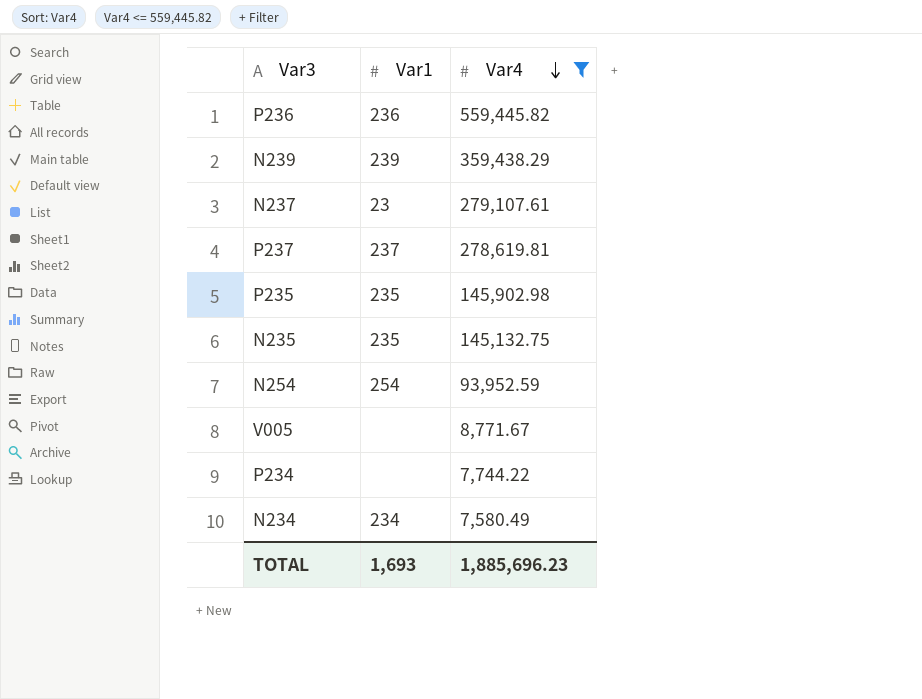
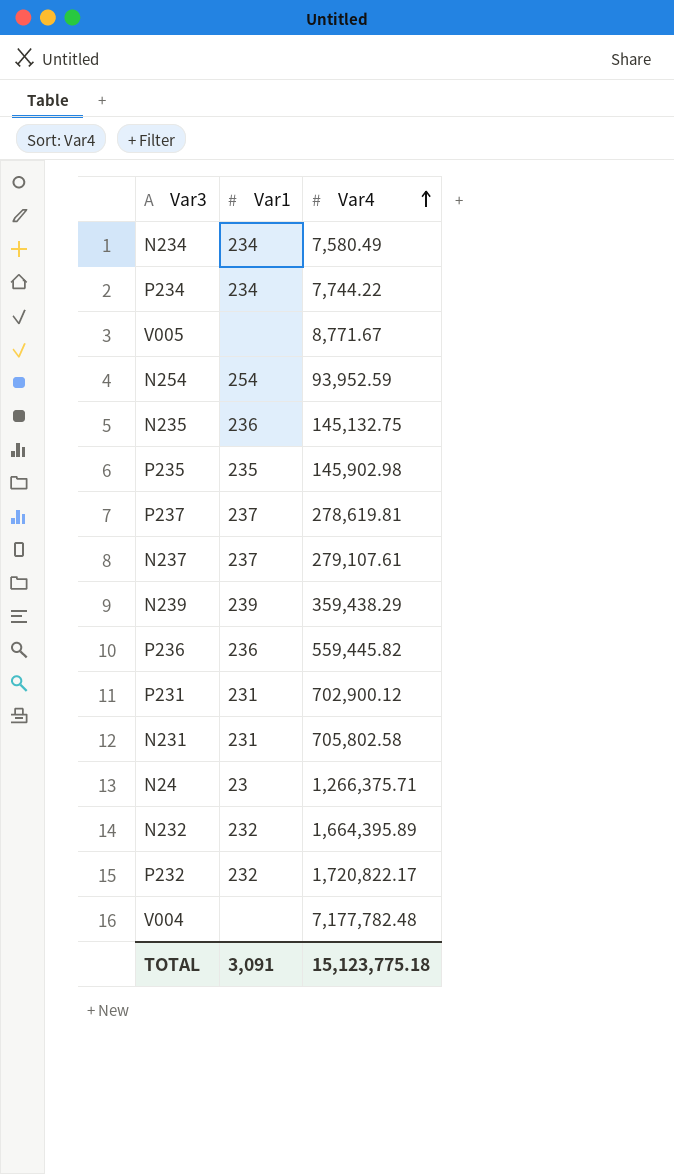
filter: Var4 <= 559,445.82 -> none
row order: Var4 descending -> Var4 ascending
P234 | Var1: none -> 234
N235 | Var1: 235 -> 236
N237 | Var1: 23 -> 237
TOTAL | Var1: 1,693 -> 3,091
TOTAL | Var4: 1,885,696.23 -> 15,123,775.18

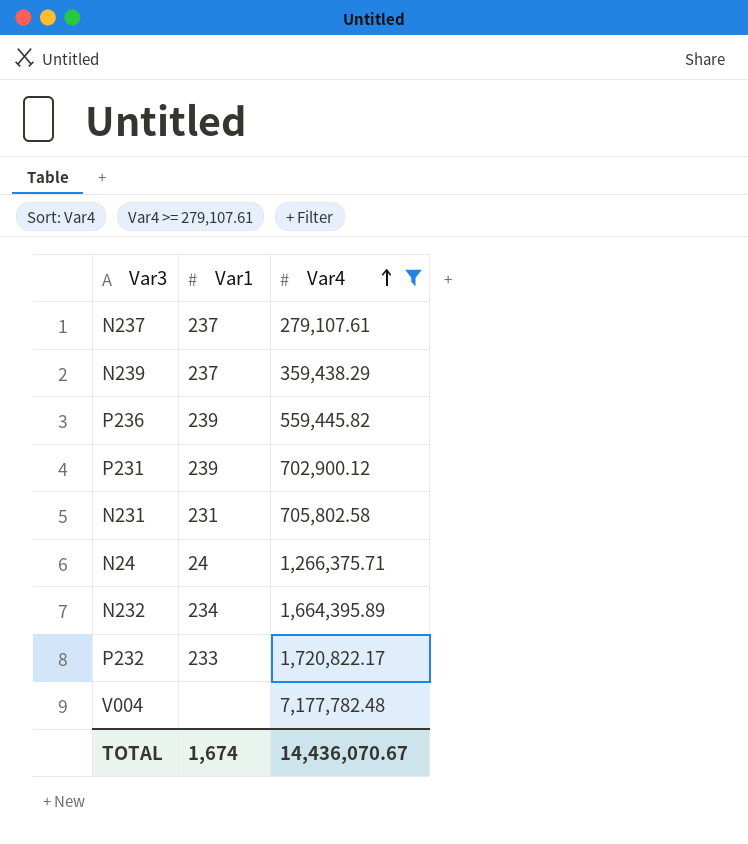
filter: none -> Var4 >= 279,107.61
N239 | Var1: 239 -> 237
P236 | Var1: 236 -> 239
P231 | Var1: 231 -> 239
N24 | Var1: 23 -> 24
N232 | Var1: 232 -> 234
P232 | Var1: 232 -> 233
TOTAL | Var1: 3,091 -> 1,674
TOTAL | Var4: 15,123,775.18 -> 14,436,070.67

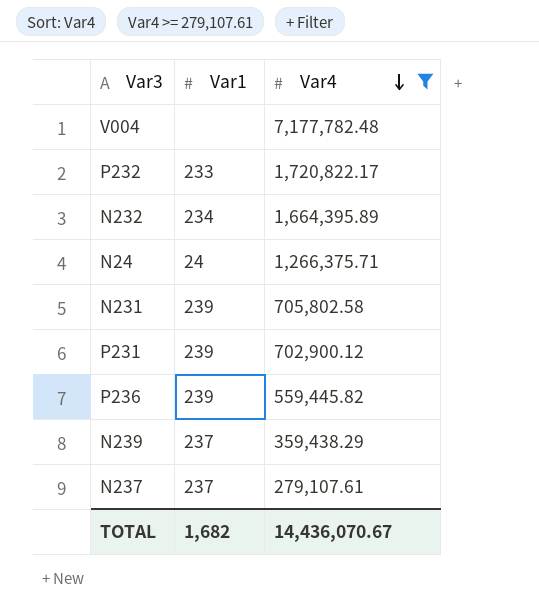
row order: Var4 ascending -> Var4 descending
N231 | Var1: 231 -> 239
TOTAL | Var1: 1,674 -> 1,682

